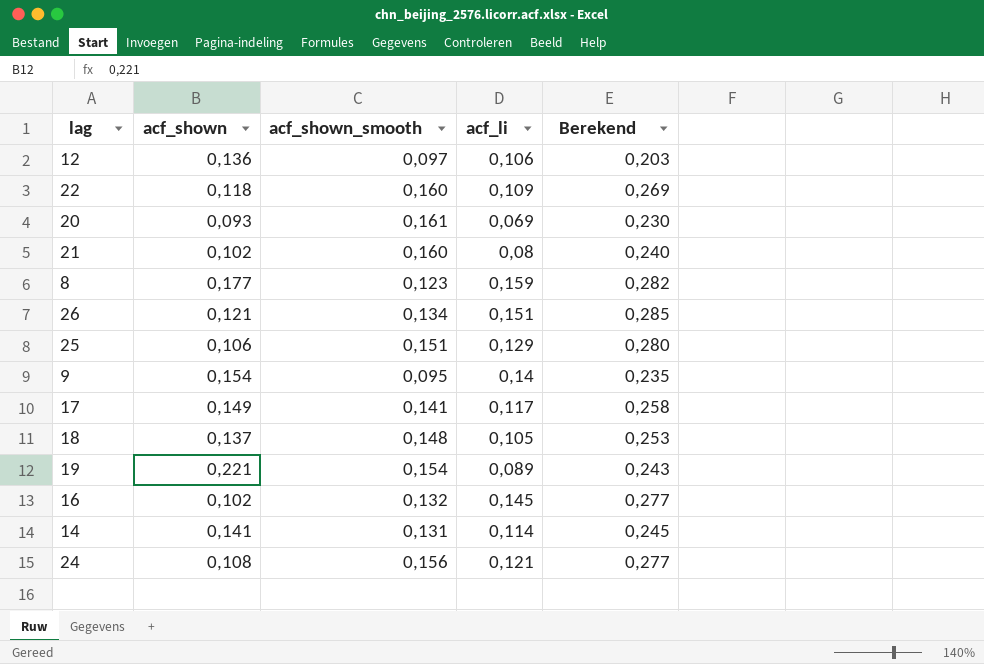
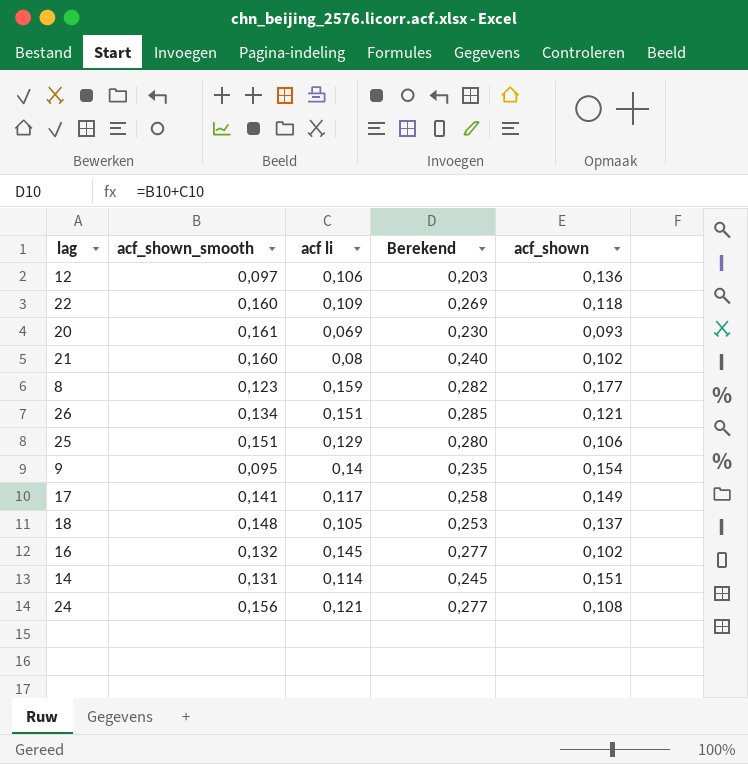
column name: acf_li -> acf li
column acf_shown | position: 2 -> 5
row 19: 0,221 | 0,154 | 0,089 | 0,243 -> none
14 | acf_shown: 0,141 -> 0,151

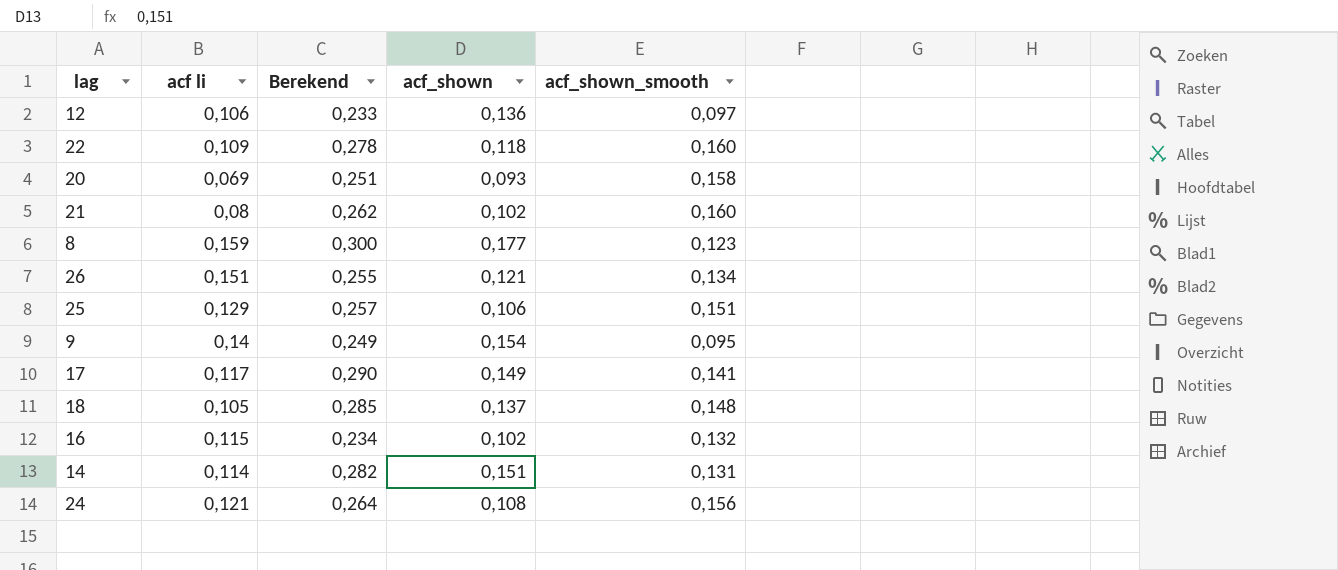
column Berekend | formula: [acf_shown_smooth] + [acf li] -> [acf_shown] + [acf_shown_smooth]
column acf_shown_smooth | position: 2 -> 5
20 | acf_shown_smooth: 0,161 -> 0,158
16 | acf li: 0,145 -> 0,115

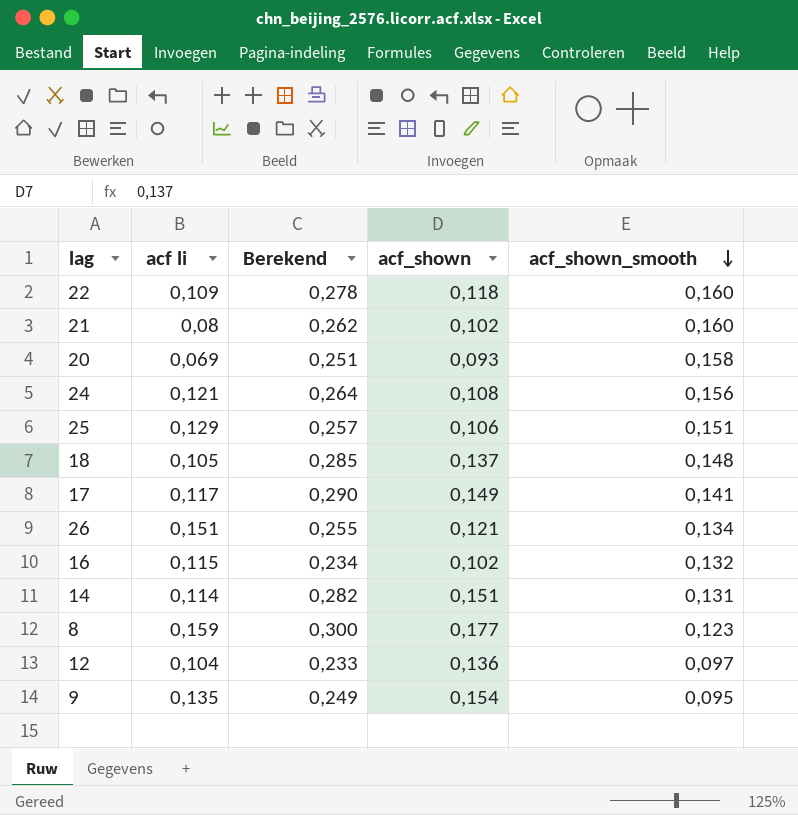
row order: none -> acf_shown_smooth descending
12 | acf li: 0,106 -> 0,104
9 | acf li: 0,14 -> 0,135

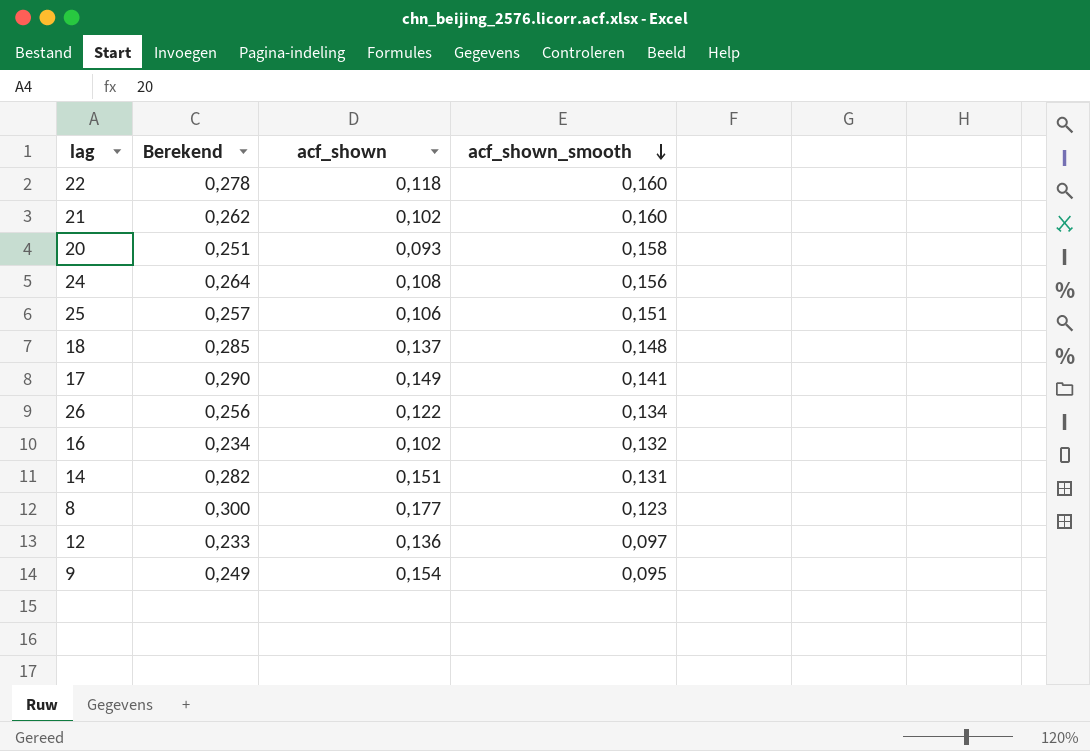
column acf li | position: 2 -> none
26 | Berekend: 0,255 -> 0,256
26 | acf_shown: 0,121 -> 0,122

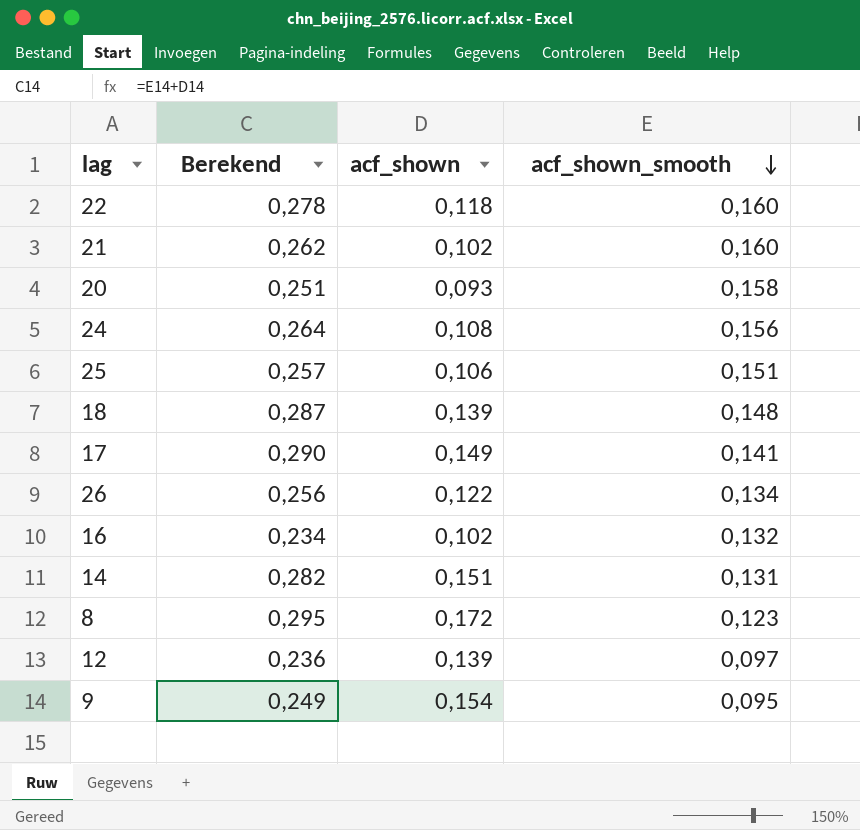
18 | Berekend: 0,285 -> 0,287
18 | acf_shown: 0,137 -> 0,139
8 | Berekend: 0,300 -> 0,295
8 | acf_shown: 0,177 -> 0,172
12 | Berekend: 0,233 -> 0,236
12 | acf_shown: 0,136 -> 0,139

